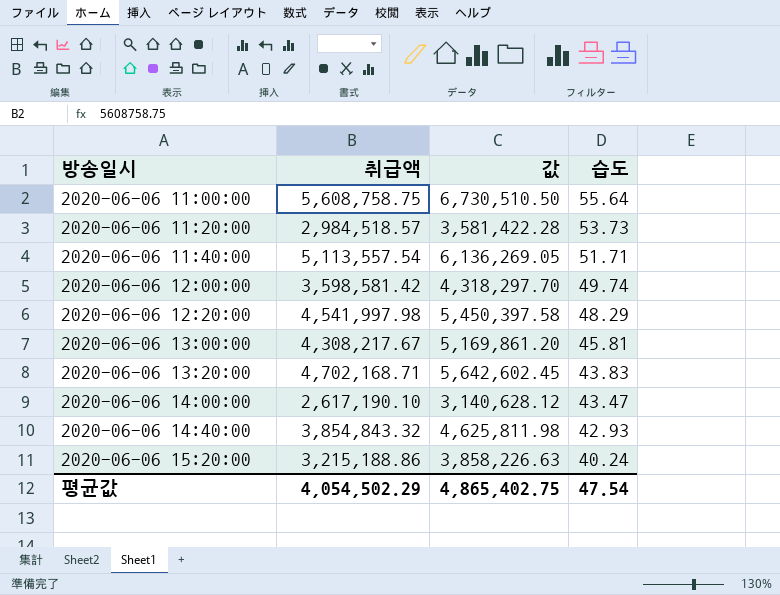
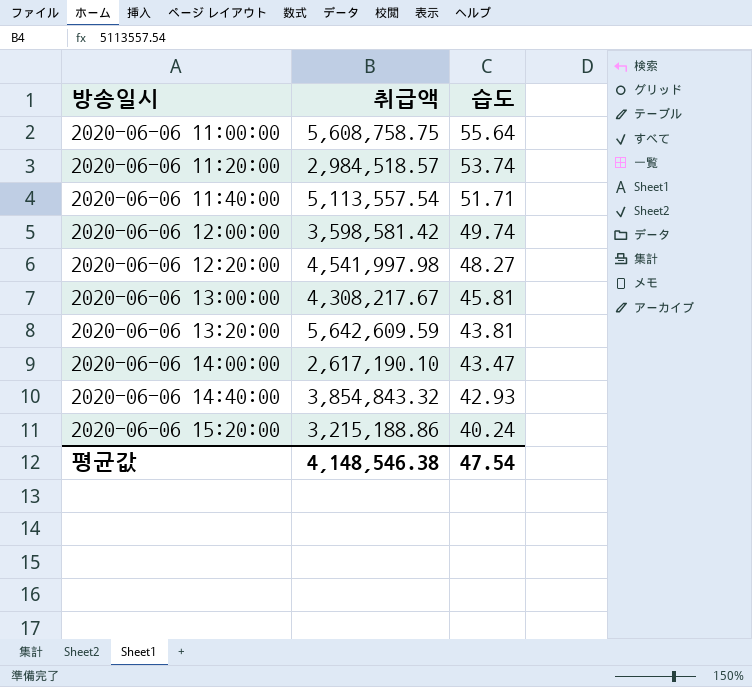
column 값 | formula: [취급액] * 1.2 -> none
2020-06-06 11:20:00 | 습도: 53.73 -> 53.74
2020-06-06 12:20:00 | 습도: 48.29 -> 48.27
2020-06-06 13:20:00 | 취급액: 4,702,168.71 -> 5,642,609.59
2020-06-06 13:20:00 | 습도: 43.83 -> 43.81
평균값 | 취급액: 4,054,502.29 -> 4,148,546.38

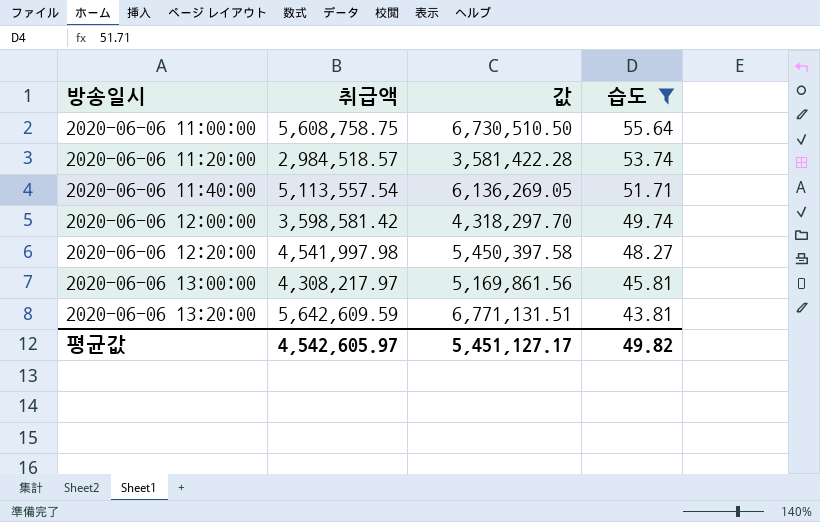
filter: none -> 습도 >= 43.81
column 값 | formula: none -> [취급액] * 1.2
2020-06-06 13:00:00 | 취급액: 4,308,217.67 -> 4,308,217.97
평균값 | 취급액: 4,148,546.38 -> 4,542,605.97
평균값 | 습도: 47.54 -> 49.82

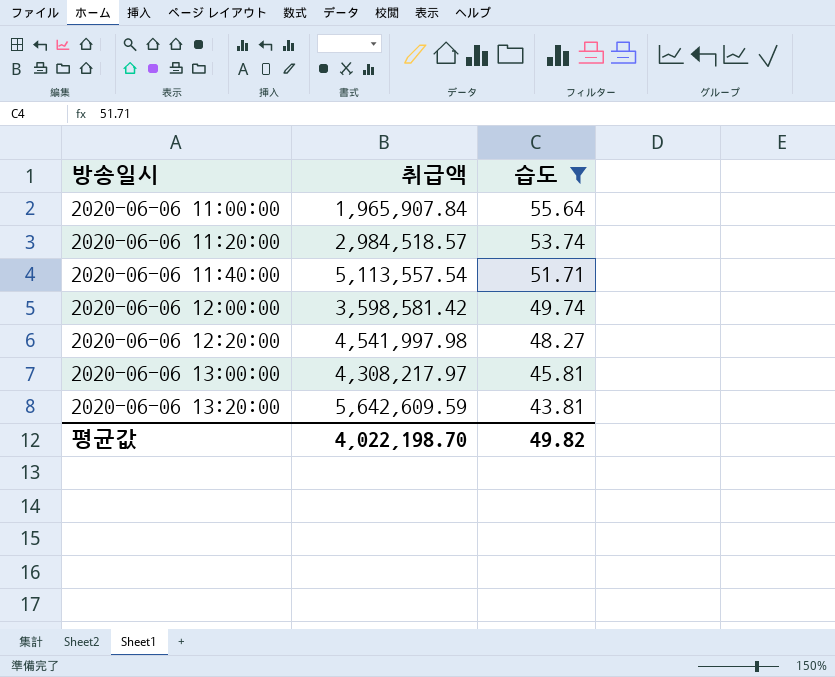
column 값 | formula: [취급액] * 1.2 -> none
2020-06-06 11:00:00 | 취급액: 5,608,758.75 -> 1,965,907.84
평균값 | 취급액: 4,542,605.97 -> 4,022,198.70

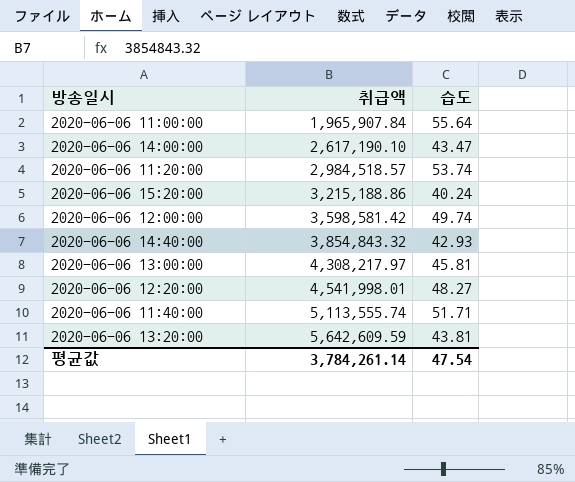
filter: 습도 >= 43.81 -> none
row order: 방송일시 ascending -> 취급액 ascending
2020-06-06 12:20:00 | 취급액: 4,541,997.98 -> 4,541,998.01
2020-06-06 11:40:00 | 취급액: 5,113,557.54 -> 5,113,555.74
평균값 | 취급액: 4,022,198.70 -> 3,784,261.14
평균값 | 습도: 49.82 -> 47.54

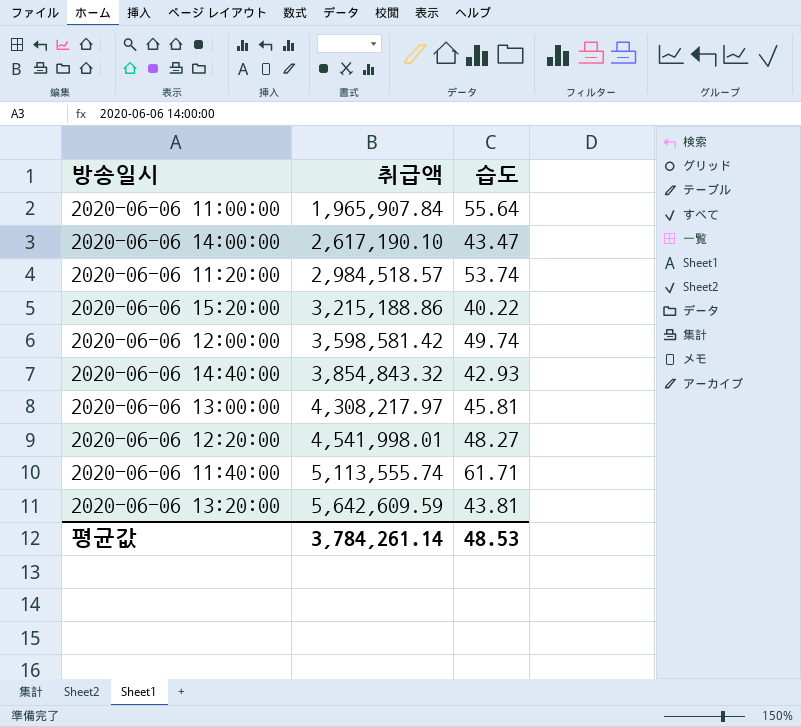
2020-06-06 15:20:00 | 습도: 40.24 -> 40.22
2020-06-06 11:40:00 | 습도: 51.71 -> 61.71
평균값 | 습도: 47.54 -> 48.53

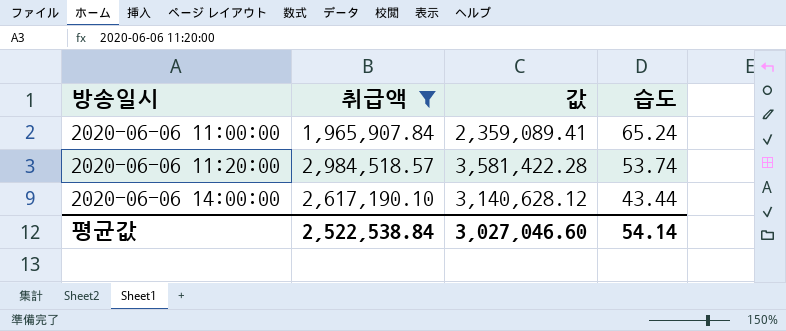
filter: none -> 취급액 <= 2,984,518.57
row order: 취급액 ascending -> 방송일시 ascending
column 값 | formula: none -> [취급액] * 1.2
2020-06-06 11:00:00 | 습도: 55.64 -> 65.24
2020-06-06 14:00:00 | 습도: 43.47 -> 43.44
평균값 | 취급액: 3,784,261.14 -> 2,522,538.84
평균값 | 습도: 48.53 -> 54.14

